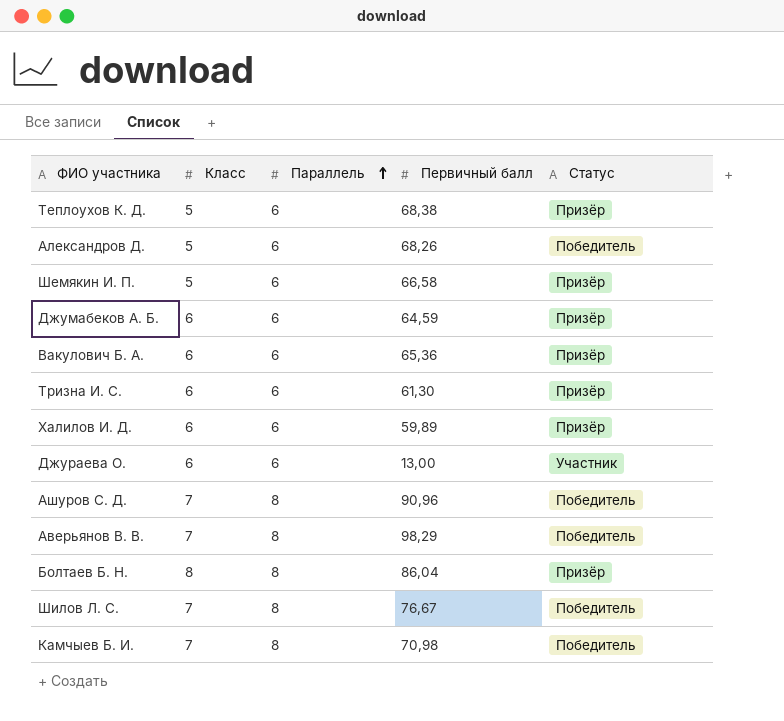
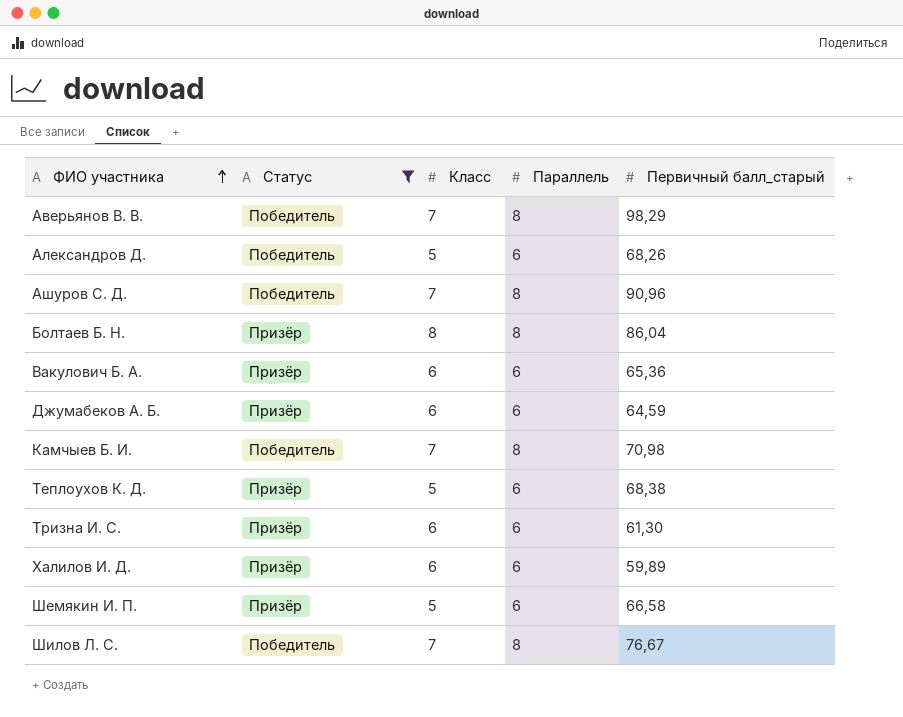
filter: none -> Статус != Участник
row order: Параллель ascending -> ФИО участника ascending
column Статус | position: 5 -> 2
column name: Первичный балл -> Первичный балл_старый

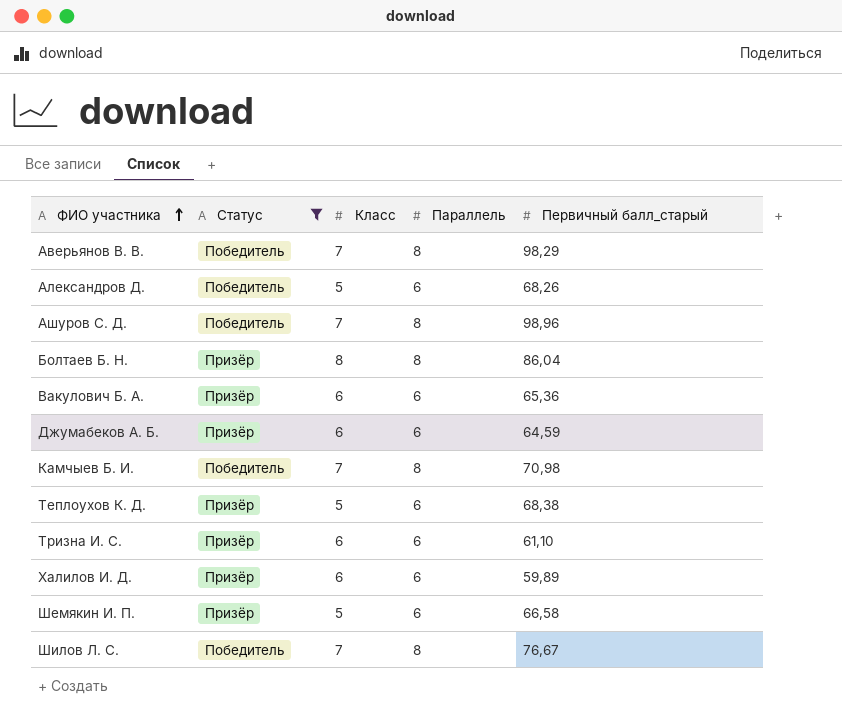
Ашуров С. Д. | Первичный балл_старый: 90,96 -> 98,96
Тризна И. С. | Первичный балл_старый: 61,30 -> 61,10

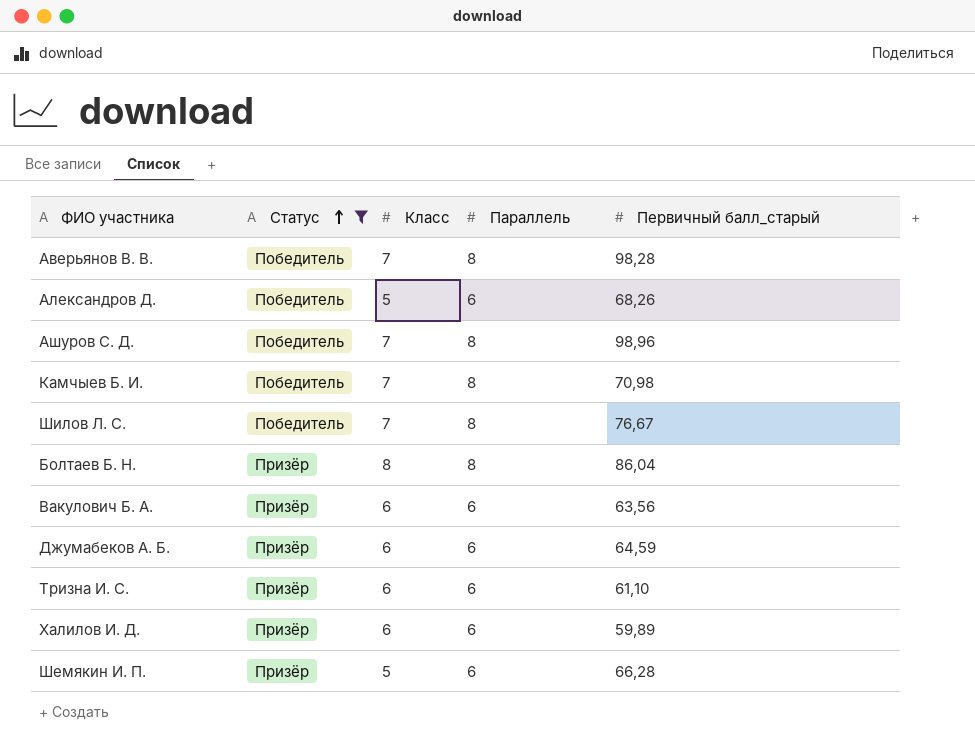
row order: ФИО участника ascending -> Статус ascending
row Теплоухов К. Д.: Призёр | 5 | 6 | 68,38 -> none
Аверьянов В. В. | Первичный балл_старый: 98,29 -> 98,28
Вакулович Б. А. | Первичный балл_старый: 65,36 -> 63,56
Шемякин И. П. | Первичный балл_старый: 66,58 -> 66,28

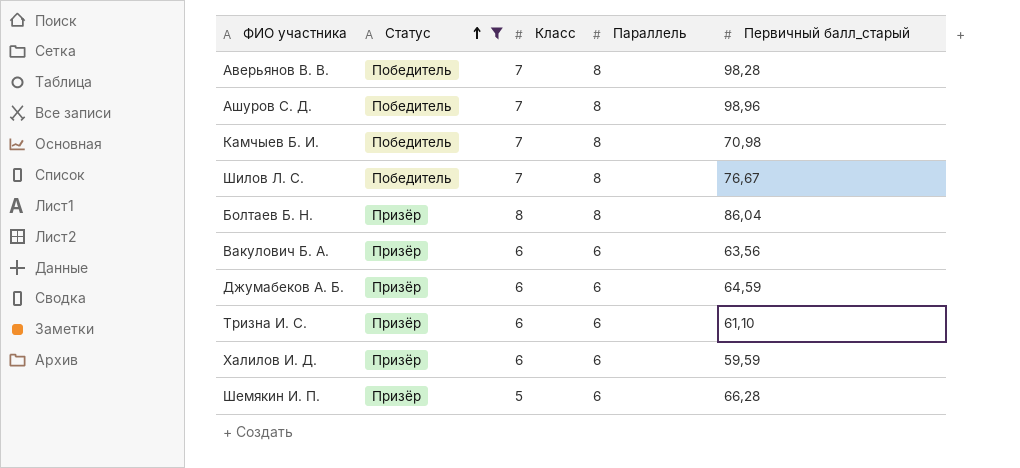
row Александров Д.: Победитель | 5 | 6 | 68,26 -> none
Халилов И. Д. | Первичный балл_старый: 59,89 -> 59,59

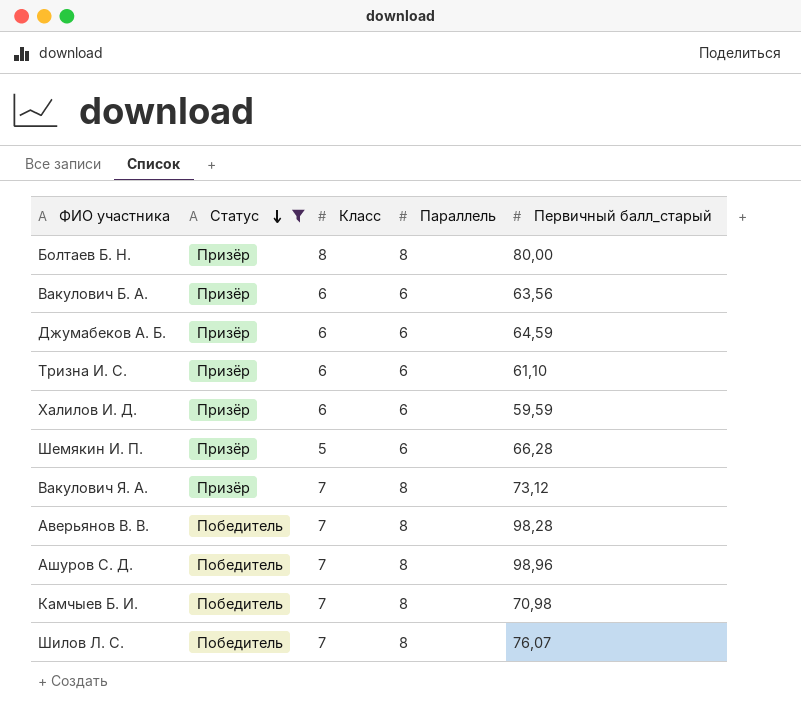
row order: Статус ascending -> Статус descending
Болтаев Б. Н. | Первичный балл_старый: 86,04 -> 80,00
row Вакулович Я. А.: none -> Призёр | 7 | 8 | 73,12
Шилов Л. С. | Первичный балл_старый: 76,67 -> 76,07

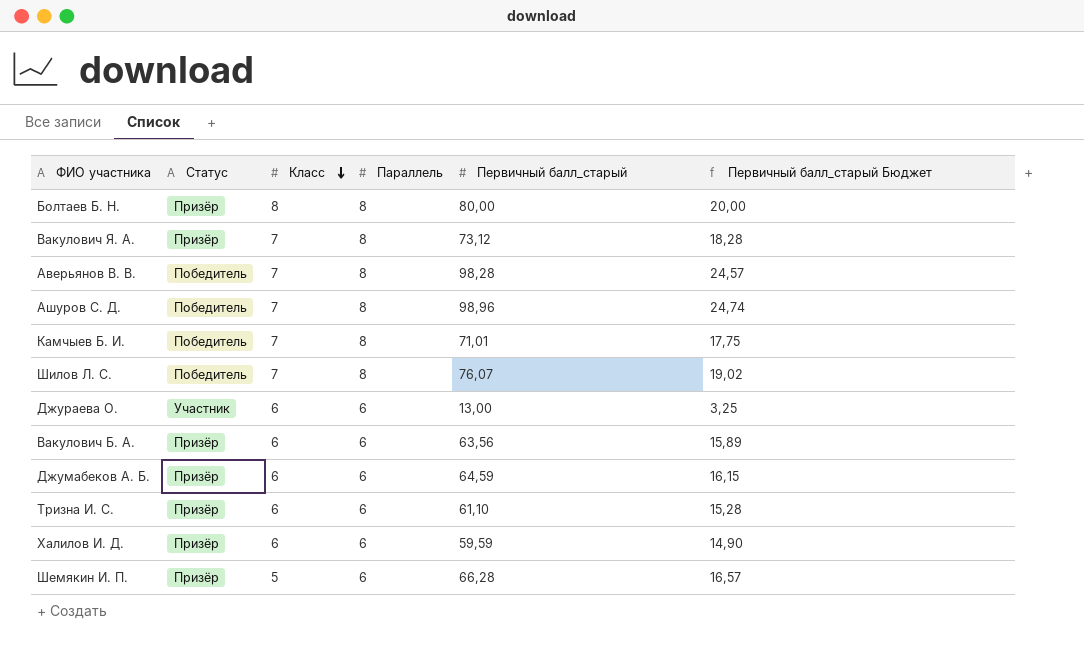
filter: Статус != Участник -> none
row order: Статус descending -> Класс descending
column Первичный балл_старый Бюджет | formula: none -> [Первичный балл_старый] * 0,25
Камчыев Б. И. | Первичный балл_старый: 70,98 -> 71,01

